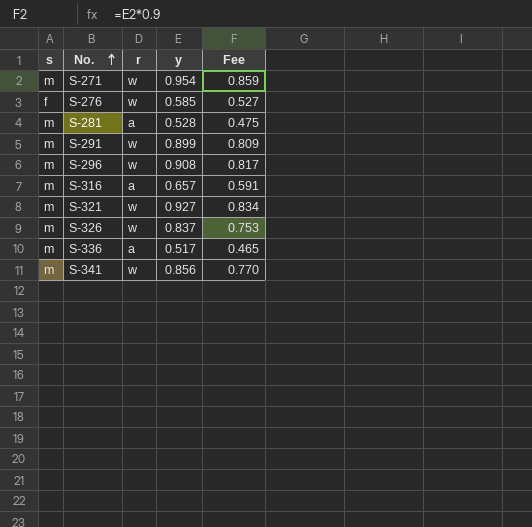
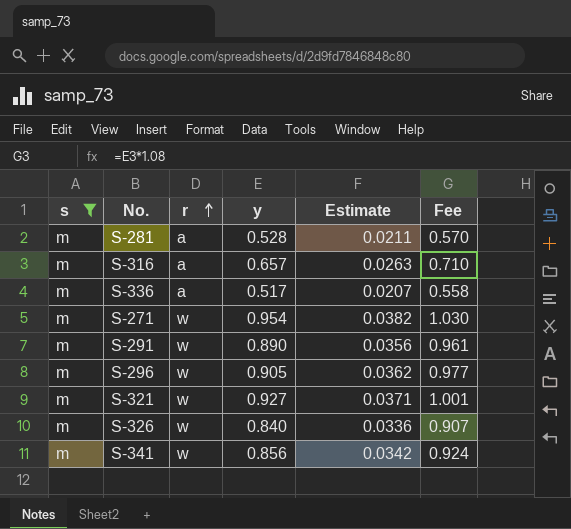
filter: none -> s = m
row order: No. ascending -> r ascending
column Estimate | formula: none -> [y] * 0.04
column Fee | formula: [y] * 0.9 -> [y] * 1.08
S-291 | y: 0.899 -> 0.890
S-296 | y: 0.908 -> 0.905
S-326 | y: 0.837 -> 0.840

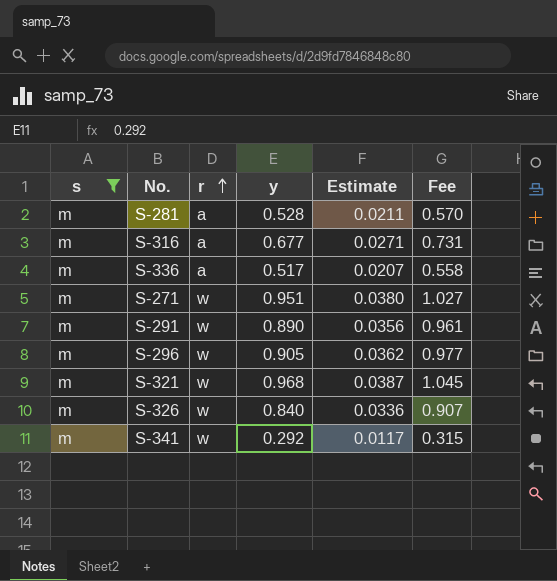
S-316 | y: 0.657 -> 0.677
S-316 | Estimate: 0.0263 -> 0.0271
S-316 | Fee: 0.710 -> 0.731
S-271 | y: 0.954 -> 0.951
S-271 | Estimate: 0.0382 -> 0.0380
S-271 | Fee: 1.030 -> 1.027
S-321 | y: 0.927 -> 0.968
S-321 | Estimate: 0.0371 -> 0.0387
S-321 | Fee: 1.001 -> 1.045
S-341 | y: 0.856 -> 0.292
S-341 | Estimate: 0.0342 -> 0.0117
S-341 | Fee: 0.924 -> 0.315

